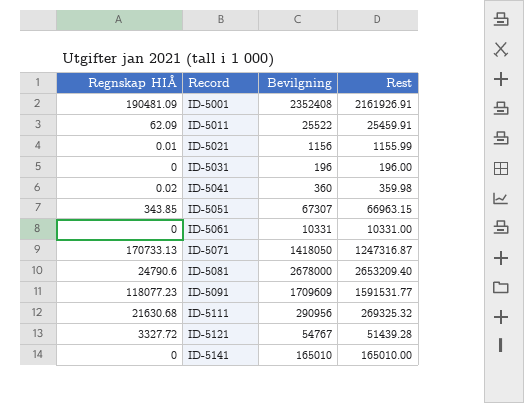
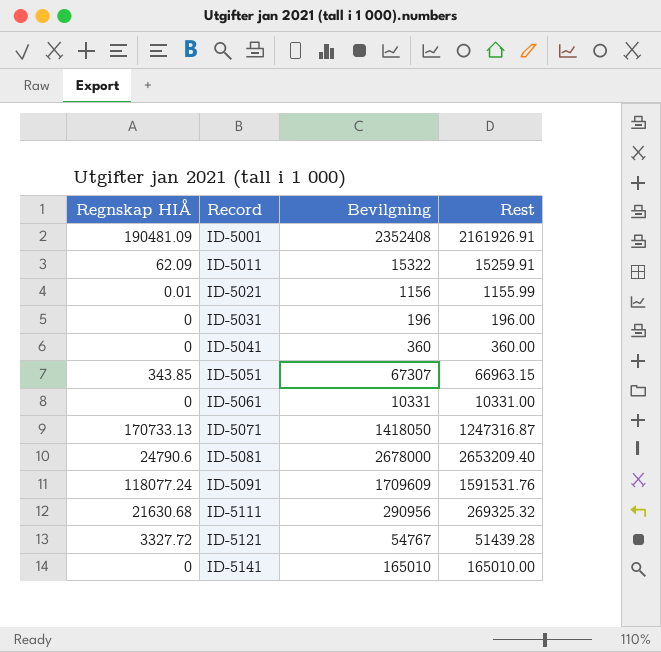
ID-5011 | Bevilgning: 25522 -> 15322
ID-5011 | Rest: 25459.91 -> 15259.91
ID-5041 | Regnskap HIÅ: 0.02 -> 0
ID-5041 | Rest: 359.98 -> 360.00
ID-5091 | Regnskap HIÅ: 118077.23 -> 118077.24
ID-5091 | Rest: 1591531.77 -> 1591531.76

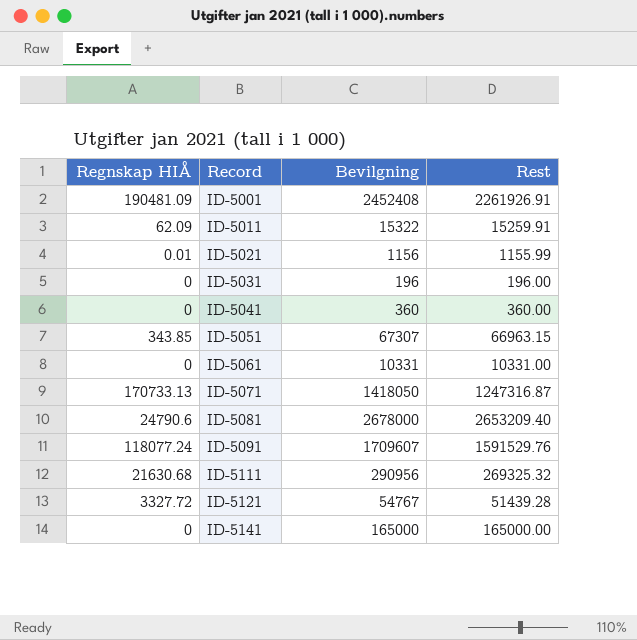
ID-5001 | Bevilgning: 2352408 -> 2452408
ID-5001 | Rest: 2161926.91 -> 2261926.91
ID-5091 | Bevilgning: 1709609 -> 1709607
ID-5091 | Rest: 1591531.76 -> 1591529.76
ID-5141 | Bevilgning: 165010 -> 165000
ID-5141 | Rest: 165010.00 -> 165000.00

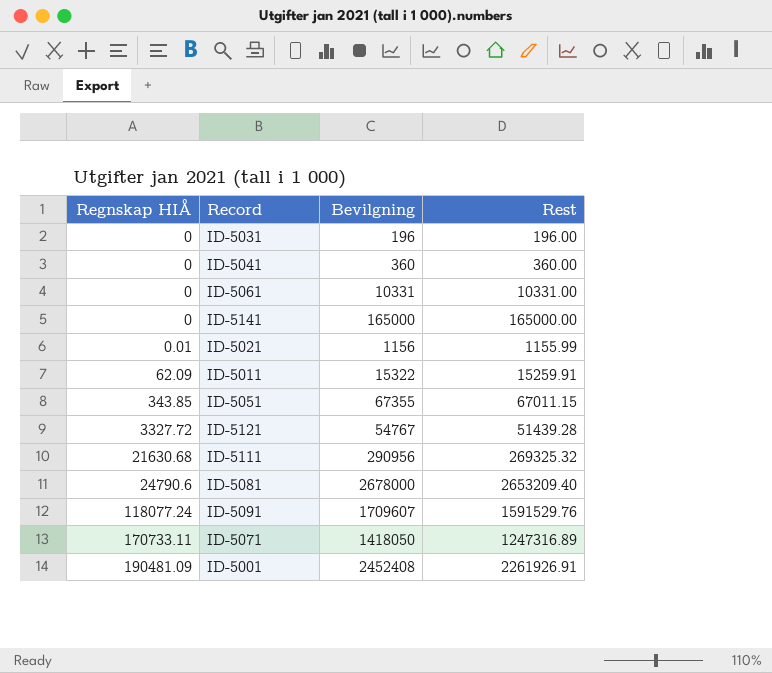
row order: Record ascending -> Regnskap HIÅ ascending
ID-5051 | Bevilgning: 67307 -> 67355
ID-5051 | Rest: 66963.15 -> 67011.15
ID-5071 | Regnskap HIÅ: 170733.13 -> 170733.11
ID-5071 | Rest: 1247316.87 -> 1247316.89

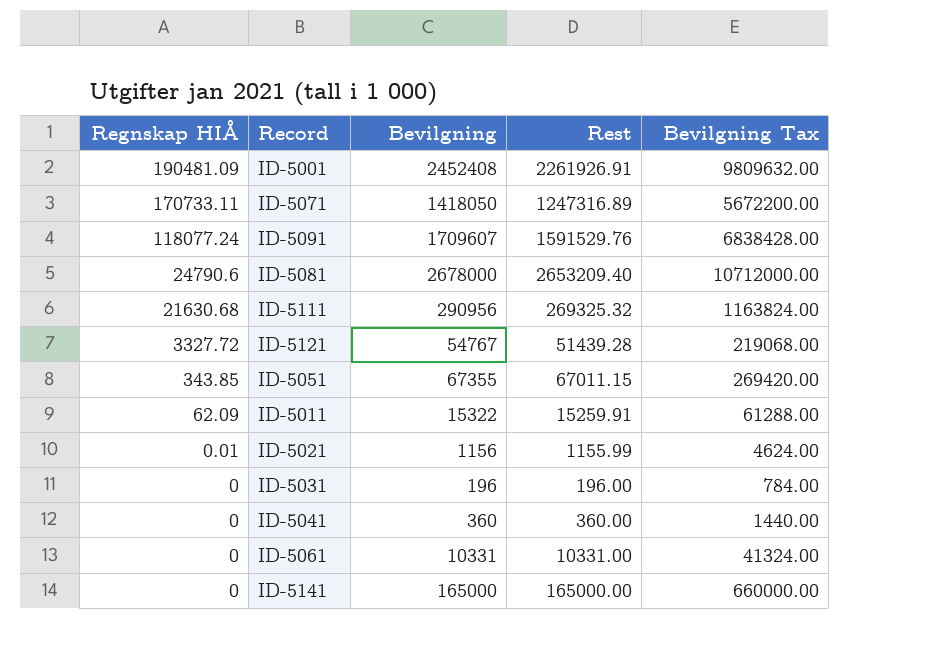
row order: Regnskap HIÅ ascending -> Regnskap HIÅ descending
column Bevilgning Tax | formula: none -> [Bevilgning] * 4

